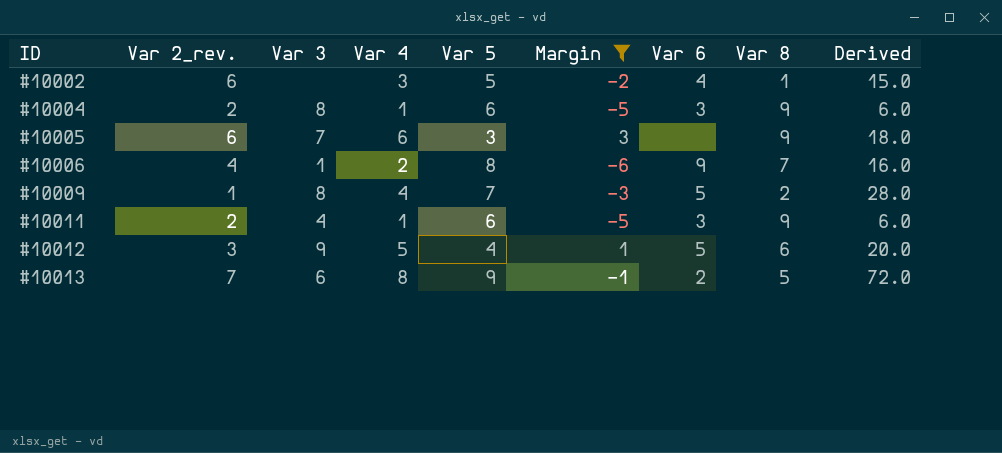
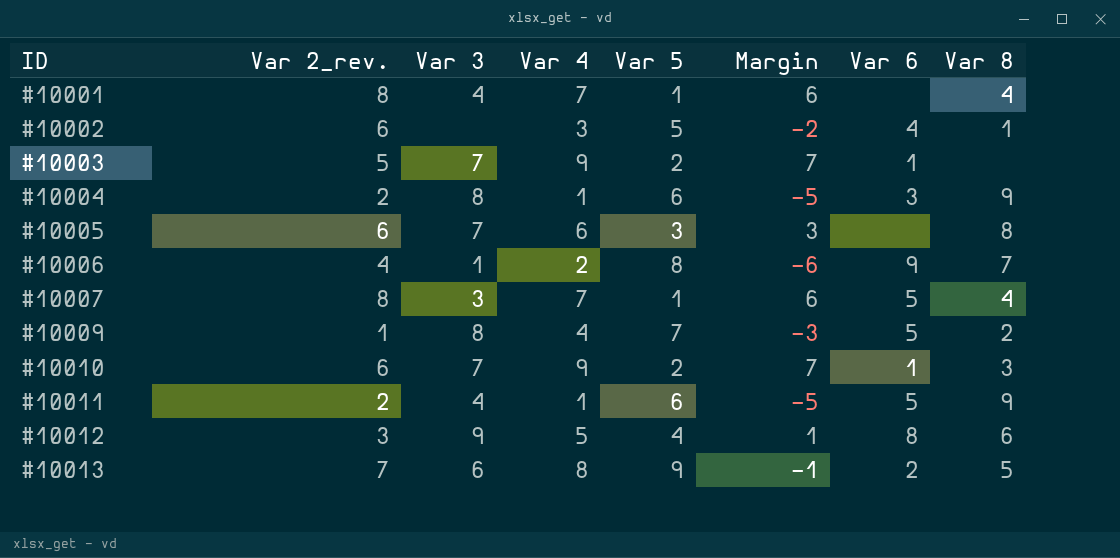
filter: Margin <= 3 -> none
column Derived | formula: [Var 4] * [Var 5] -> none
#10005 | Var 8: 9 -> 8
#10011 | Var 6: 3 -> 5
#10012 | Var 6: 5 -> 8

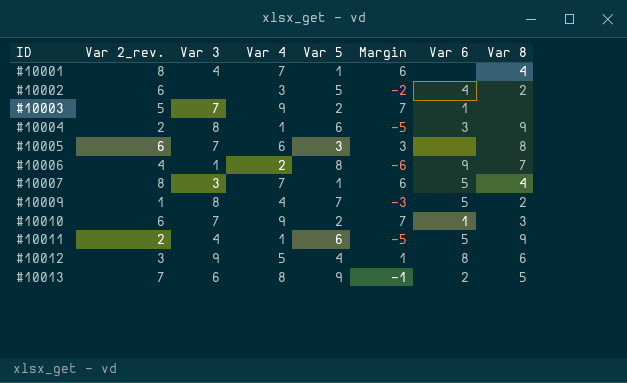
#10002 | Var 8: 1 -> 2

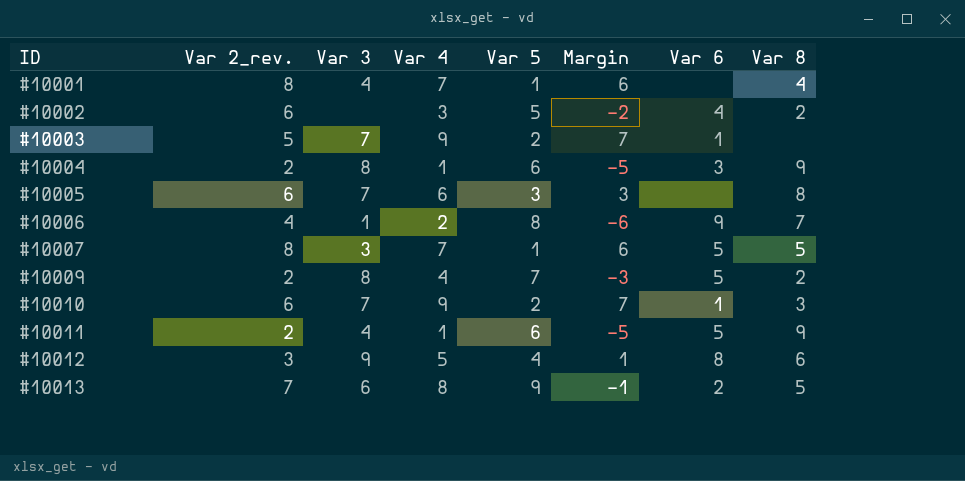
#10007 | Var 8: 4 -> 5
#10009 | Var 2_rev.: 1 -> 2

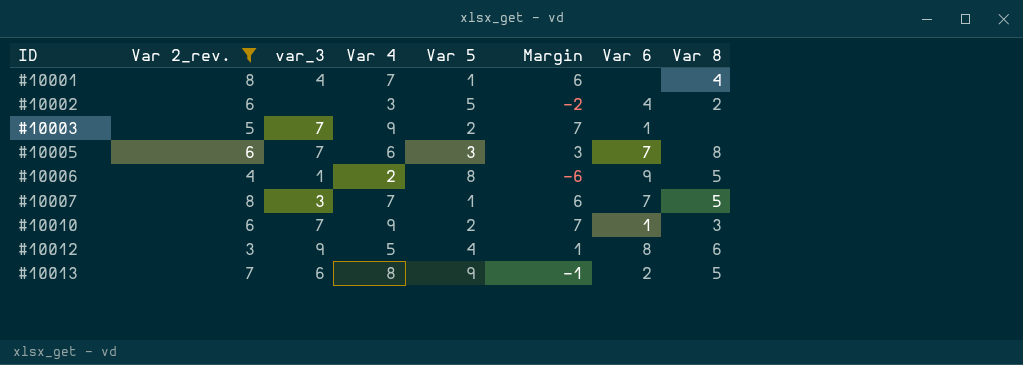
filter: none -> Var 2_rev. != 2
column name: Var 3 -> var_3
#10005 | Var 6: none -> 7
#10006 | Var 8: 7 -> 5
#10007 | Var 6: 5 -> 7

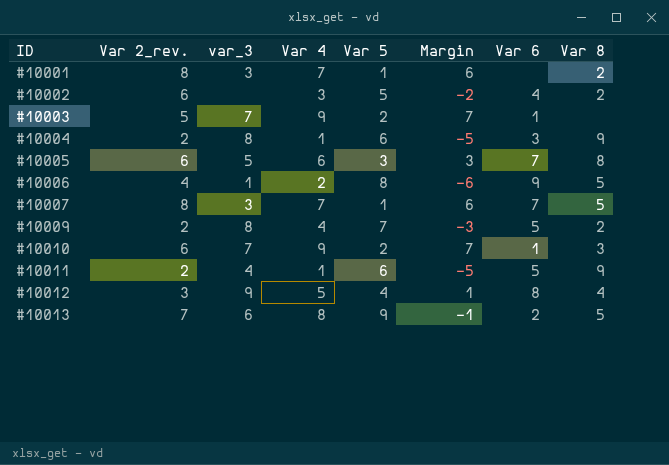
filter: Var 2_rev. != 2 -> none
#10001 | var_3: 4 -> 3
#10001 | Var 8: 4 -> 2
#10005 | var_3: 7 -> 5
#10012 | Var 8: 6 -> 4

